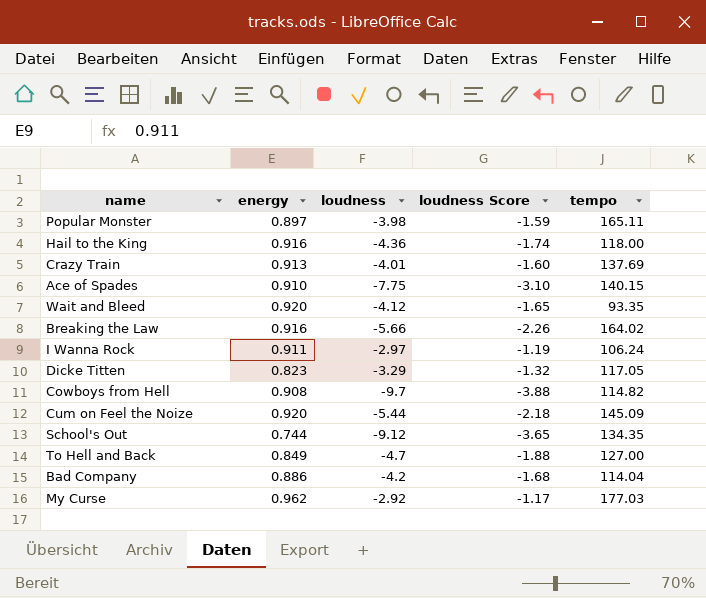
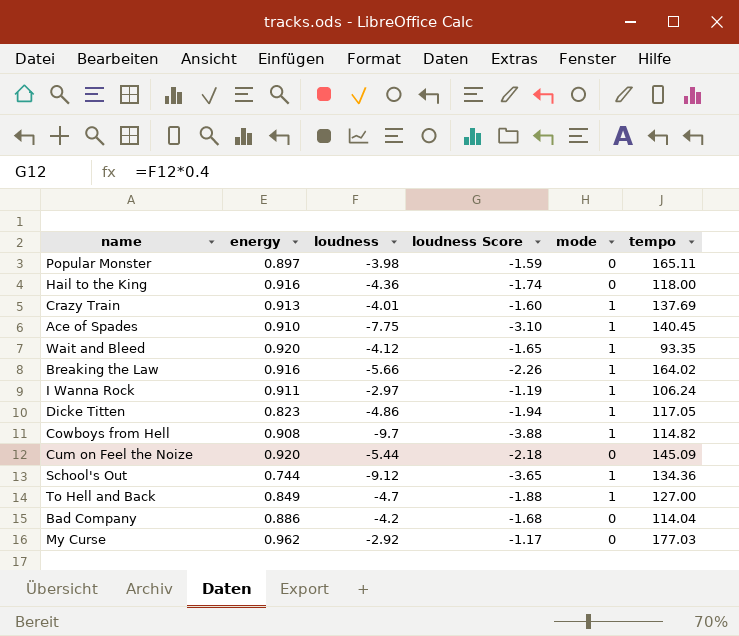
column mode | position: none -> 5
Ace of Spades | tempo: 140.15 -> 140.45
Dicke Titten | loudness: -3.29 -> -4.86
Dicke Titten | loudness Score: -1.32 -> -1.94
School's Out | tempo: 134.35 -> 134.36

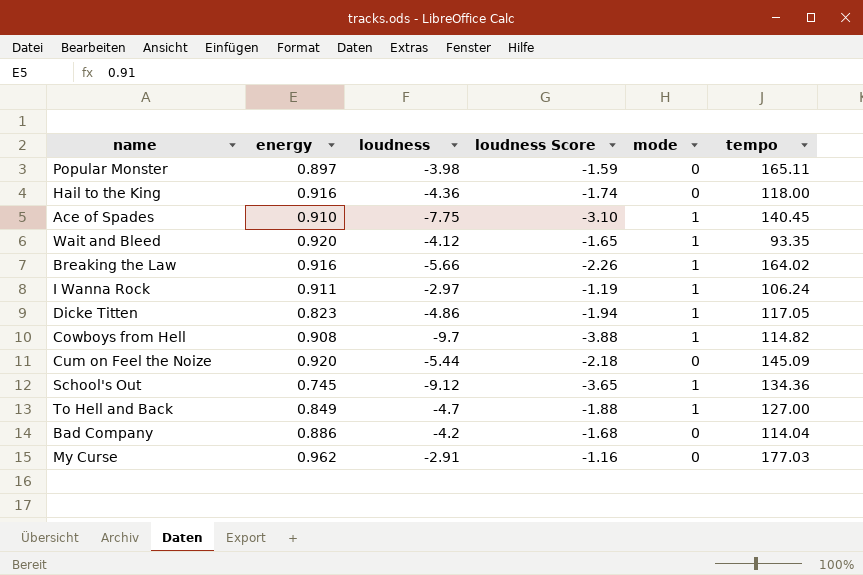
row Crazy Train: 0.913 | -4.01 | -1.60 | 1 | 137.69 -> none
School's Out | energy: 0.744 -> 0.745
My Curse | loudness: -2.92 -> -2.91
My Curse | loudness Score: -1.17 -> -1.16

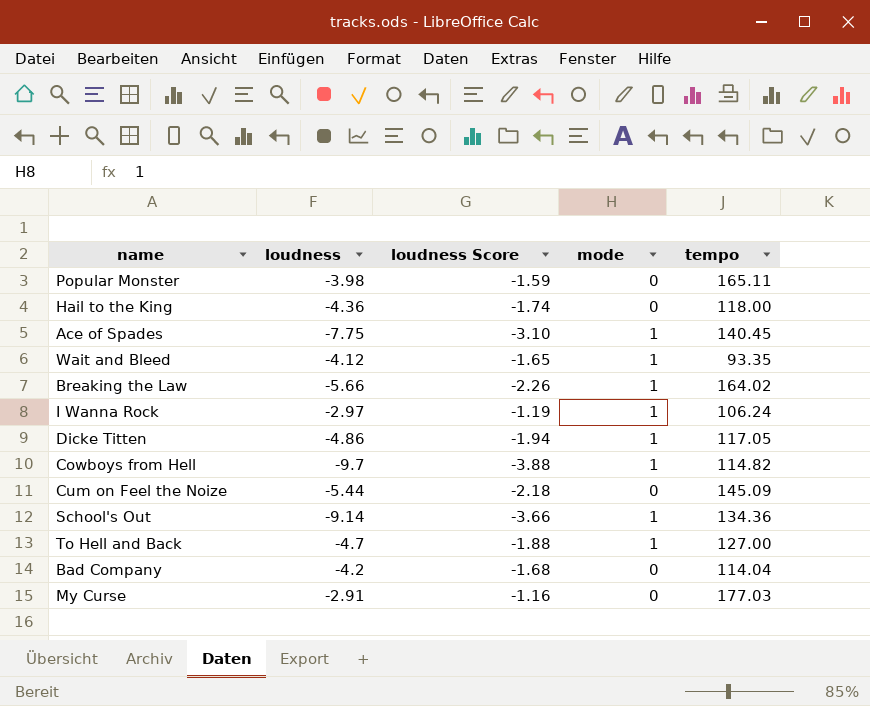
column energy | position: 2 -> none
School's Out | loudness: -9.12 -> -9.14
School's Out | loudness Score: -3.65 -> -3.66

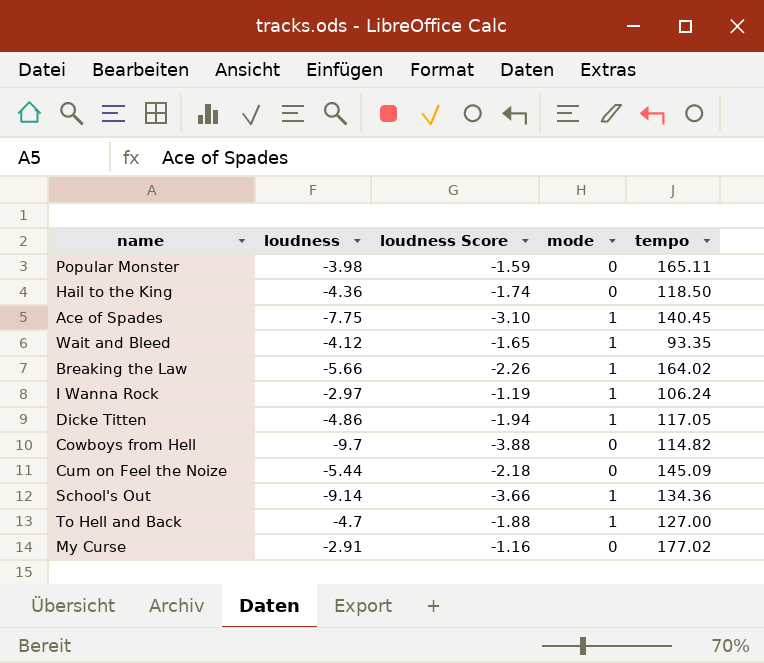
row Bad Company: -4.2 | -1.68 | 0 | 114.04 -> none
Hail to the King | tempo: 118.00 -> 118.50
Cowboys from Hell | mode: 1 -> 0
My Curse | tempo: 177.03 -> 177.02

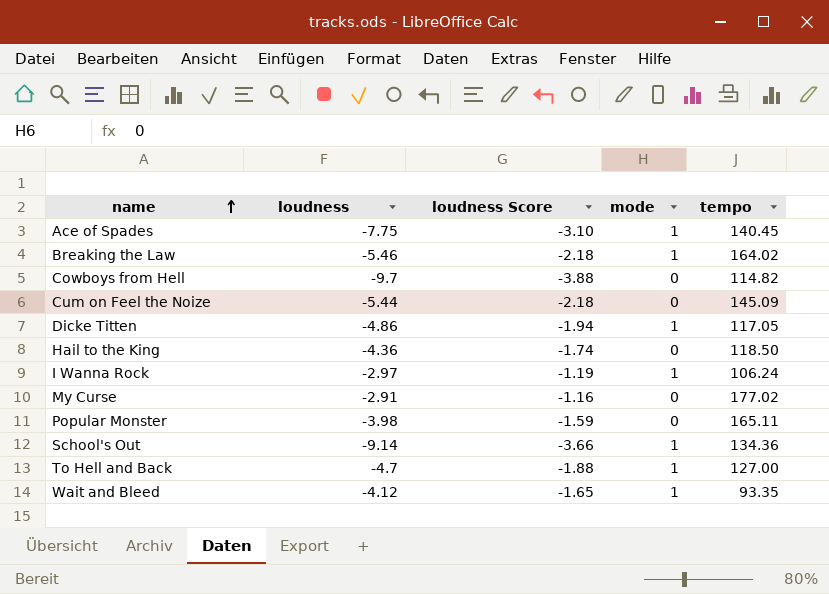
row order: none -> name ascending
Breaking the Law | loudness: -5.66 -> -5.46
Breaking the Law | loudness Score: -2.26 -> -2.18

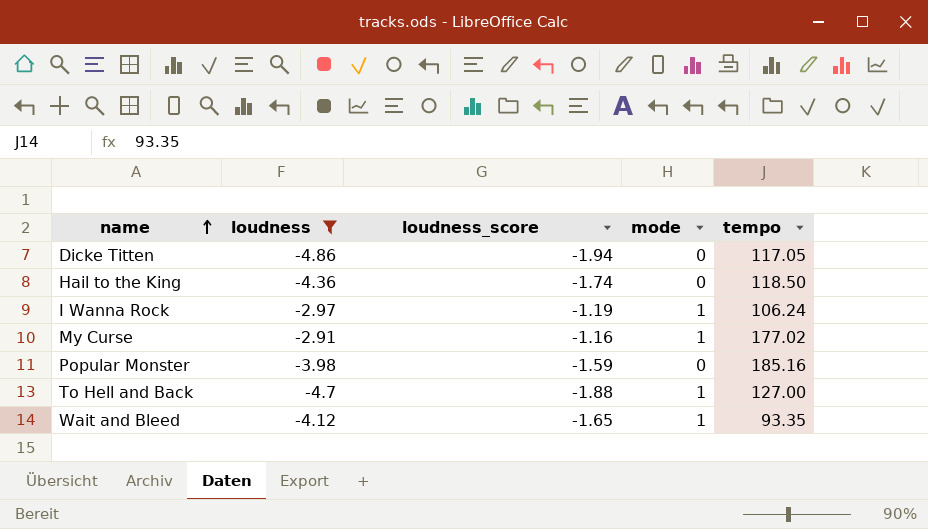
filter: none -> loudness >= -4.86
column name: loudness Score -> loudness_score
Dicke Titten | mode: 1 -> 0
My Curse | mode: 0 -> 1
Popular Monster | tempo: 165.11 -> 185.16

